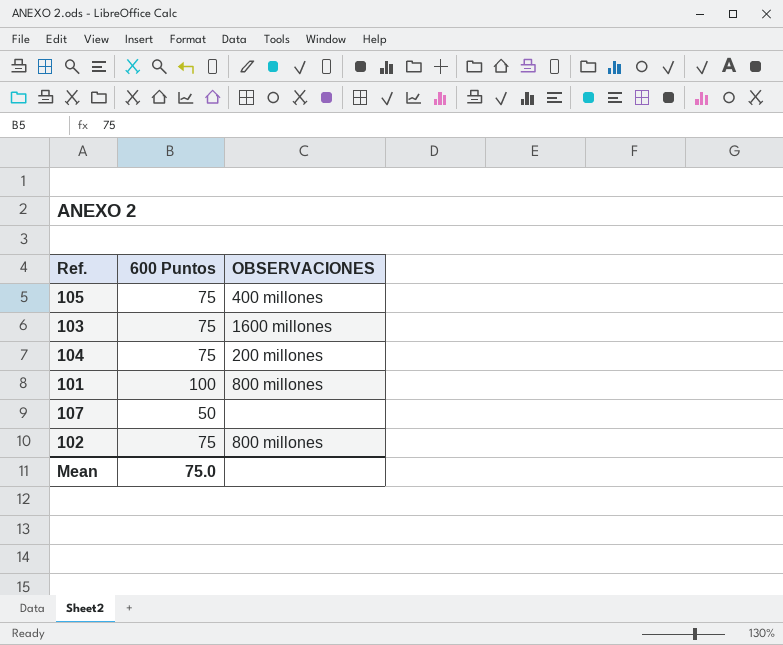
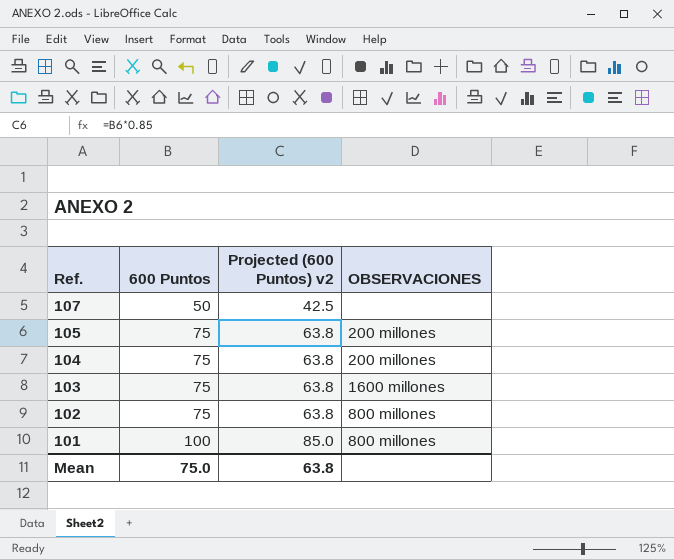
row order: none -> Ref. descending
column Projected (600 Puntos) v2 | formula: none -> [600 Puntos] * 0.85
105 | OBSERVACIONES: 400 millones -> 200 millones

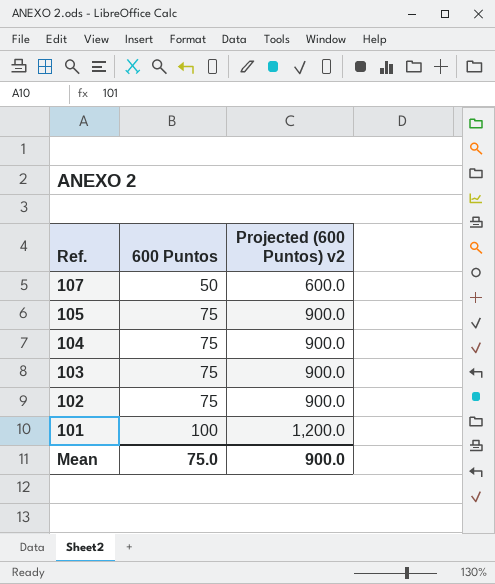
column OBSERVACIONES | position: 4 -> none
column Projected (600 Puntos) v2 | formula: [600 Puntos] * 0.85 -> [600 Puntos] * 12
Mean | Projected (600 Puntos) v2: 63.8 -> 900.0

